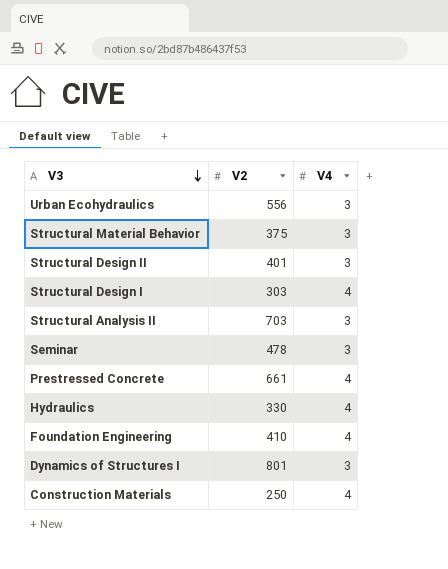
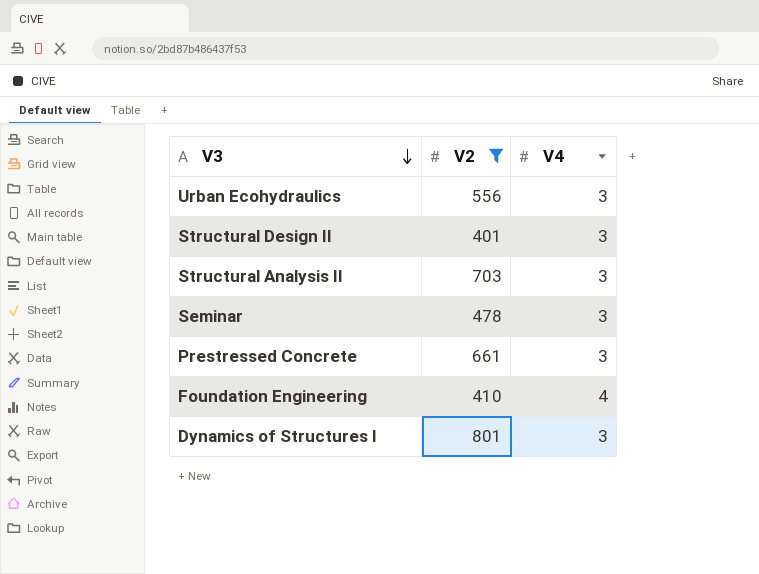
filter: none -> V2 >= 401
Prestressed Concrete | V4: 4 -> 3

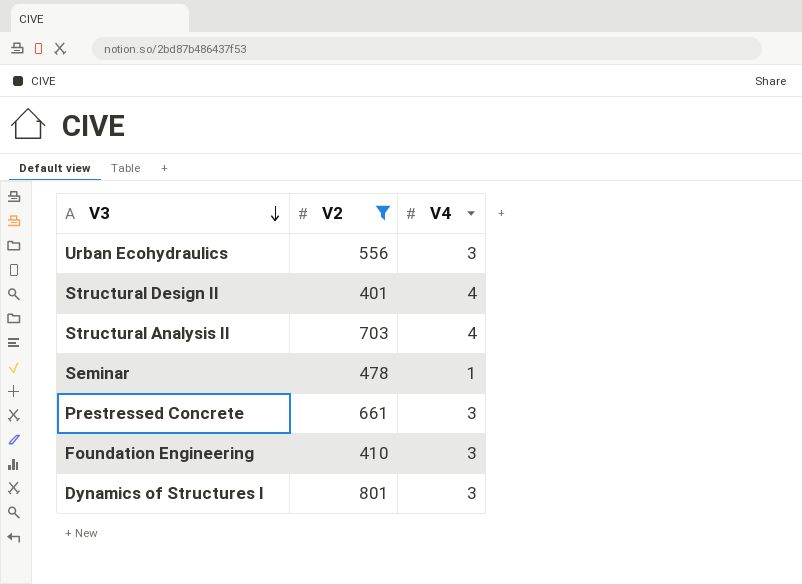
Structural Design II | V4: 3 -> 4
Structural Analysis II | V4: 3 -> 4
Seminar | V4: 3 -> 1
Foundation Engineering | V4: 4 -> 3

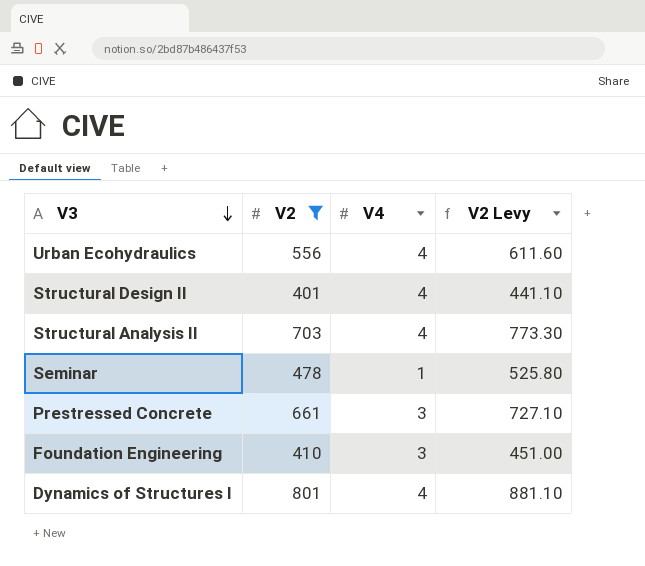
column V2 Levy | formula: none -> [V2] * 1.1
Urban Ecohydraulics | V4: 3 -> 4
Dynamics of Structures I | V4: 3 -> 4

